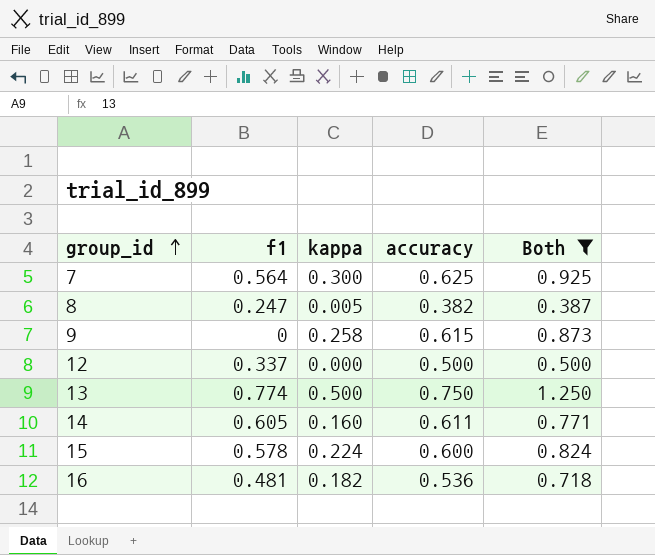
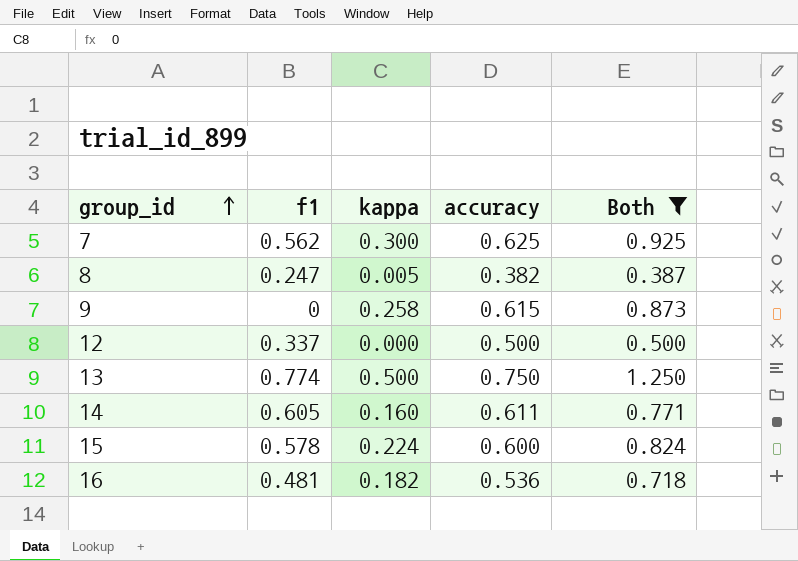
7 | f1: 0.564 -> 0.562

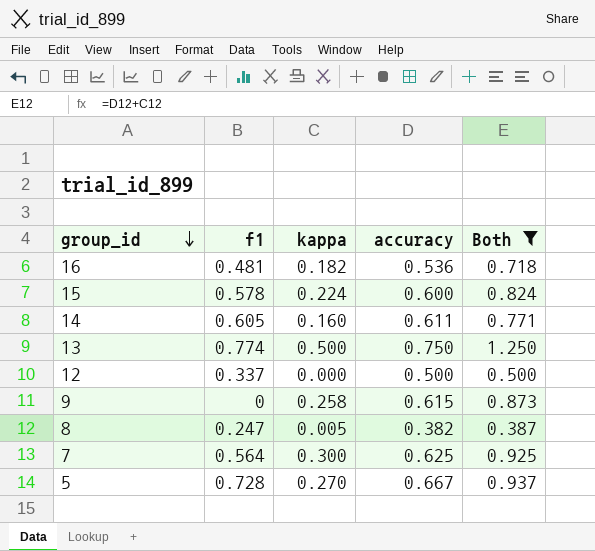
row order: group_id ascending -> group_id descending
7 | f1: 0.562 -> 0.564
row 5: none -> 0.728 | 0.270 | 0.667 | 0.937

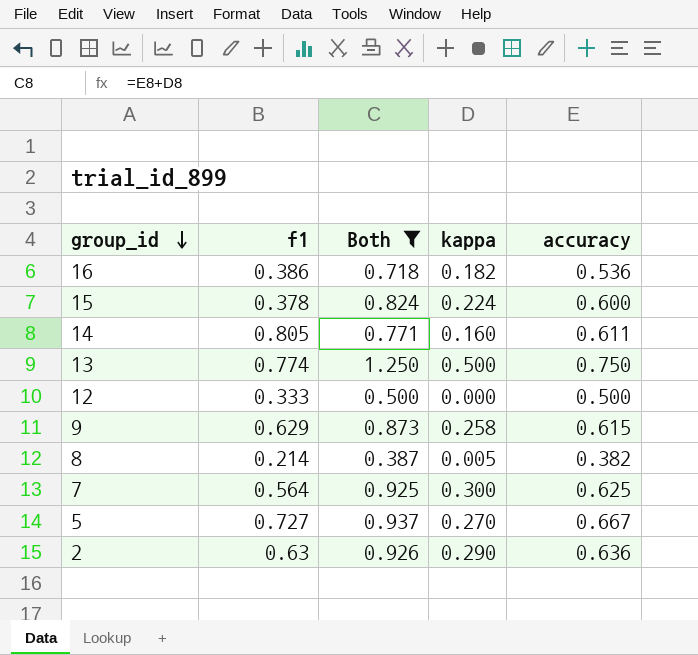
column Both | position: 5 -> 3
16 | f1: 0.481 -> 0.386
15 | f1: 0.578 -> 0.378
14 | f1: 0.605 -> 0.805
12 | f1: 0.337 -> 0.333
9 | f1: 0 -> 0.629
8 | f1: 0.247 -> 0.214
5 | f1: 0.728 -> 0.727
row 2: none -> 0.63 | 0.926 | 0.290 | 0.636

